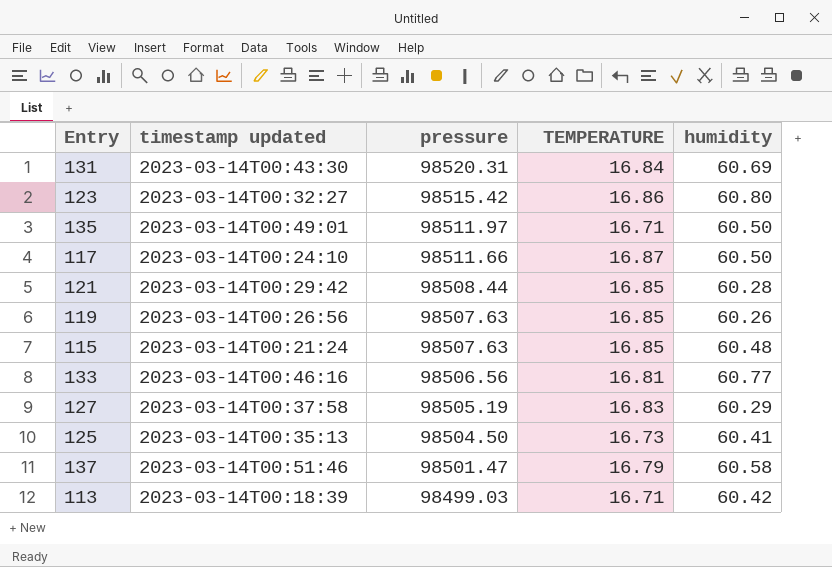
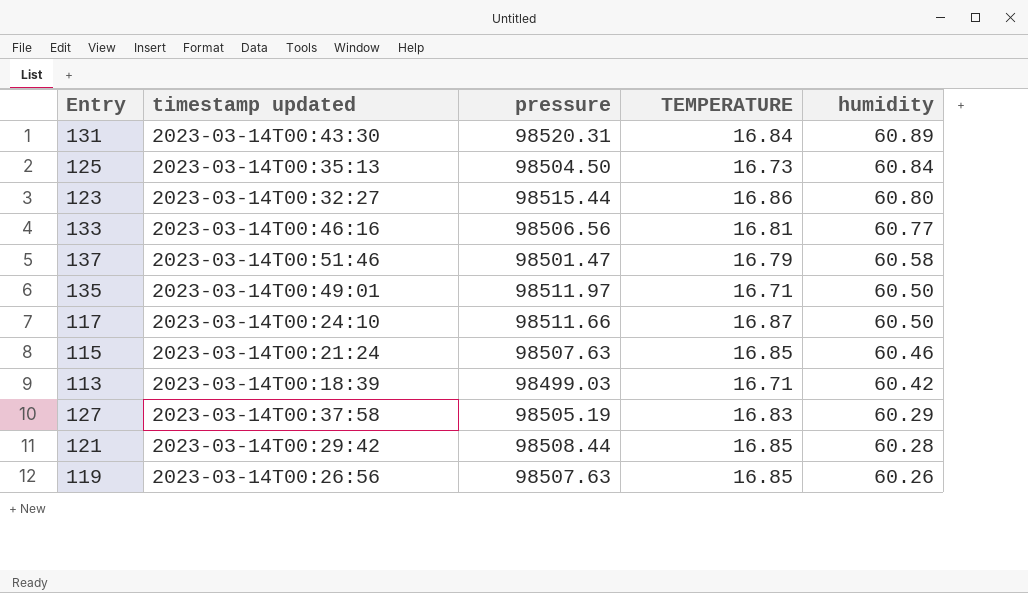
row order: pressure descending -> humidity descending
131 | humidity: 60.69 -> 60.89
125 | humidity: 60.41 -> 60.84
123 | pressure: 98515.42 -> 98515.44
115 | humidity: 60.48 -> 60.46

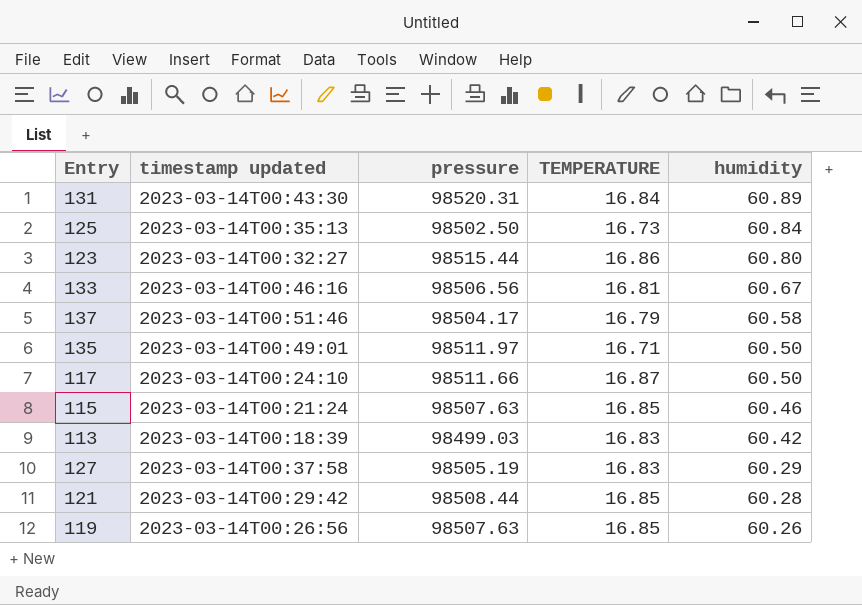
125 | pressure: 98504.50 -> 98502.50
133 | humidity: 60.77 -> 60.67
137 | pressure: 98501.47 -> 98504.17
113 | TEMPERATURE: 16.71 -> 16.83

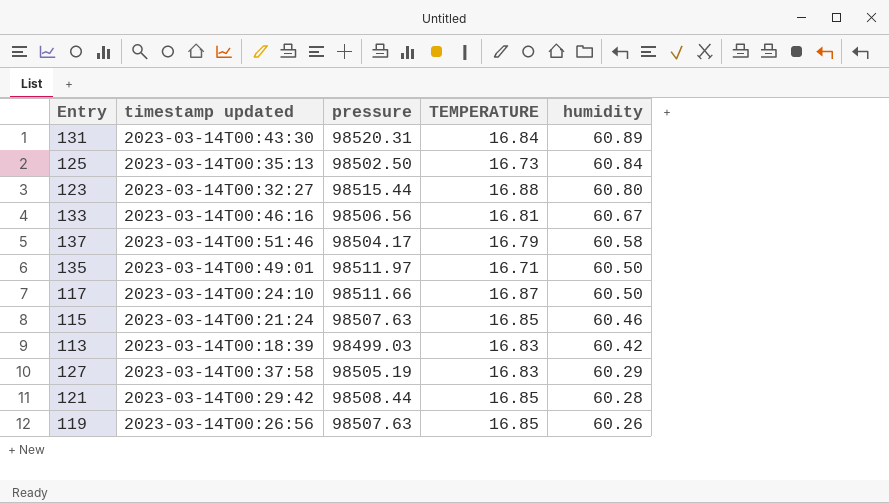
123 | TEMPERATURE: 16.86 -> 16.88

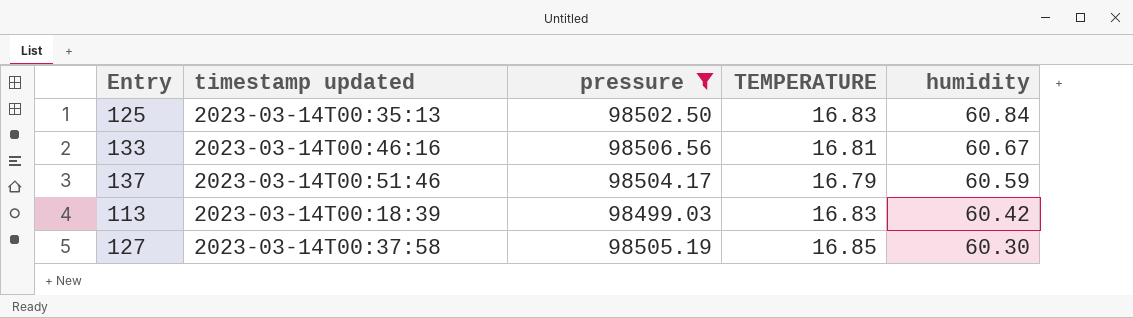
filter: none -> pressure <= 98506.56
125 | TEMPERATURE: 16.73 -> 16.83
137 | humidity: 60.58 -> 60.59
127 | TEMPERATURE: 16.83 -> 16.85
127 | humidity: 60.29 -> 60.30

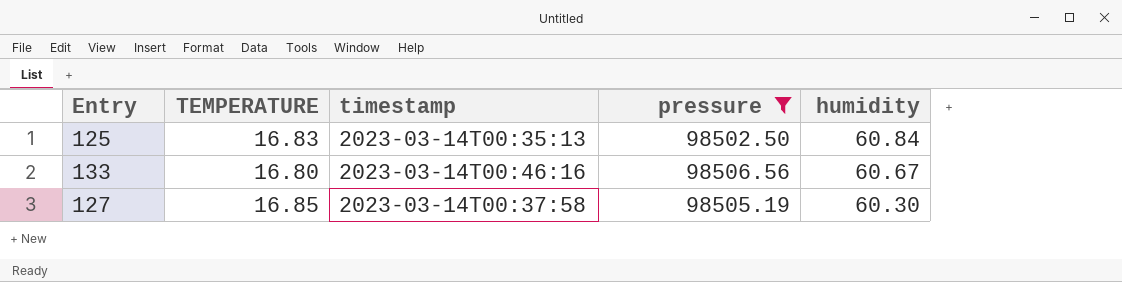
column TEMPERATURE | position: 4 -> 2
column name: timestamp updated -> timestamp
row 137: 2023-03-14T00:51:46 | 98504.17 | 16.79 | 60.59 -> none
row 113: 2023-03-14T00:18:39 | 98499.03 | 16.83 | 60.42 -> none
133 | TEMPERATURE: 16.81 -> 16.80

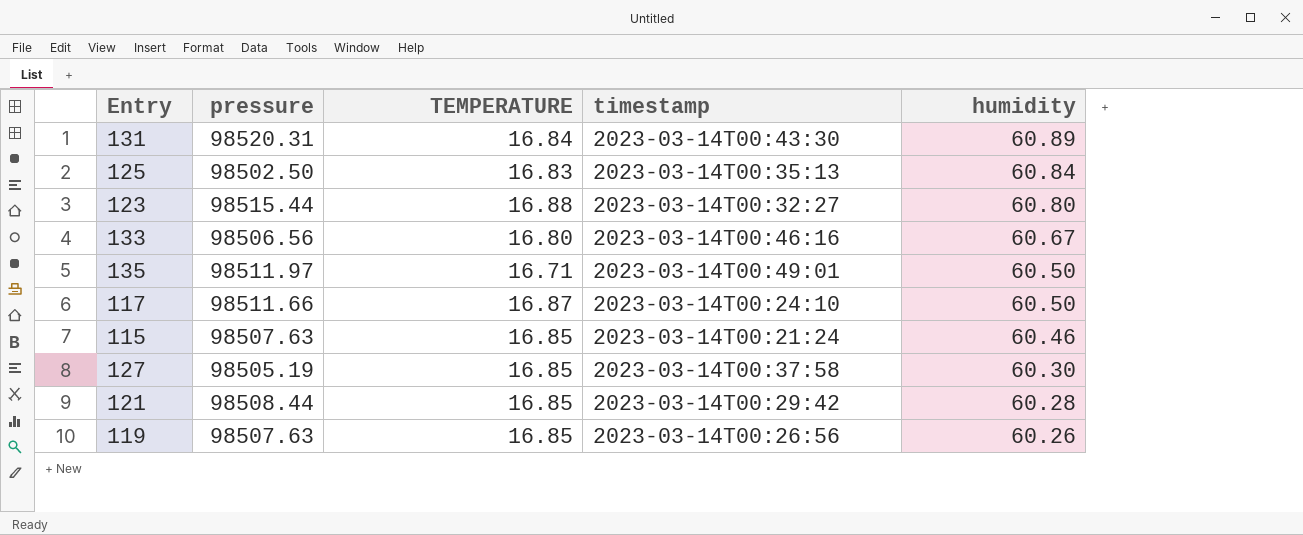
filter: pressure <= 98506.56 -> none
column pressure | position: 4 -> 2

